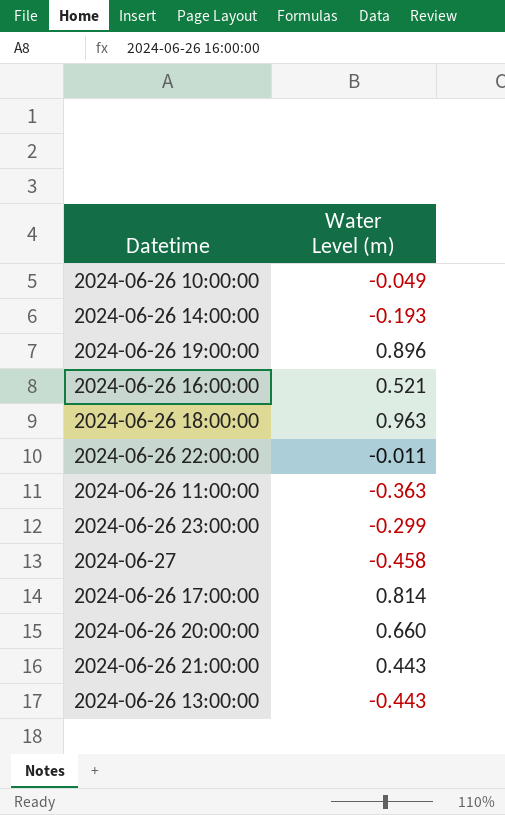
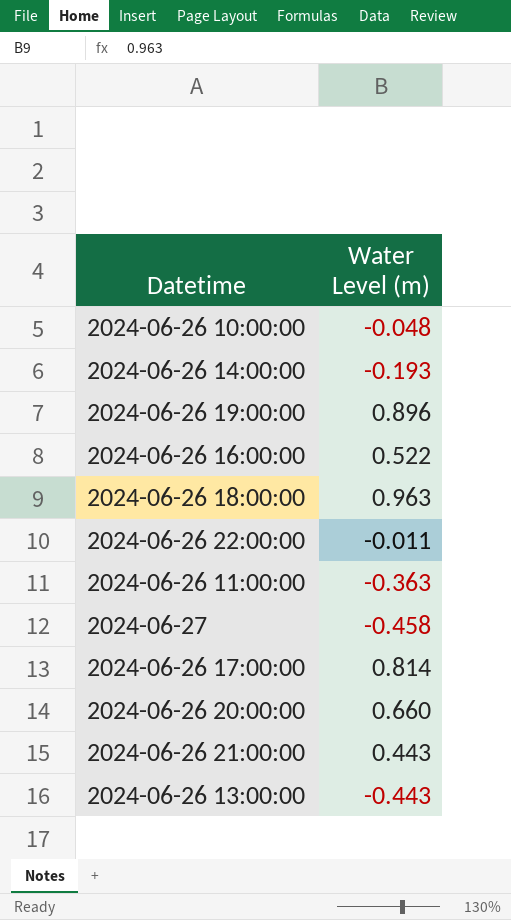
row 2024-06-26 23:00:00: -0.299 -> none
2024-06-26 10:00:00 | Water Level (m): -0.049 -> -0.048
2024-06-26 16:00:00 | Water Level (m): 0.521 -> 0.522

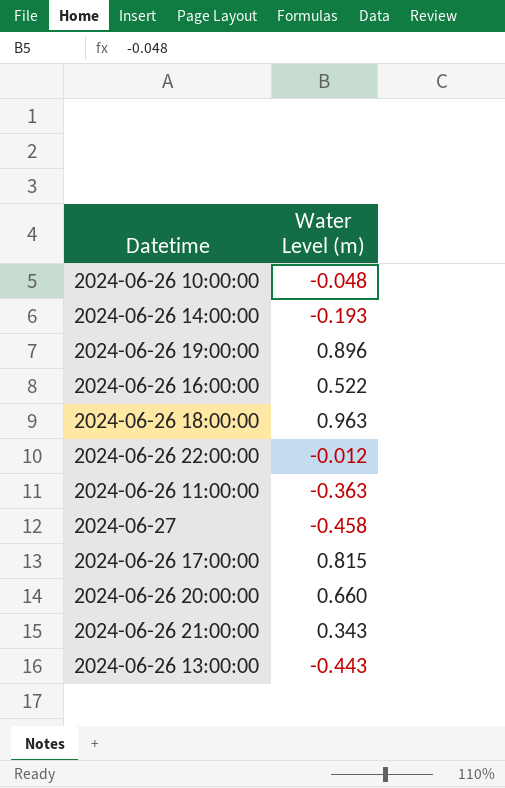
2024-06-26 22:00:00 | Water Level (m): -0.011 -> -0.012
2024-06-26 17:00:00 | Water Level (m): 0.814 -> 0.815
2024-06-26 21:00:00 | Water Level (m): 0.443 -> 0.343

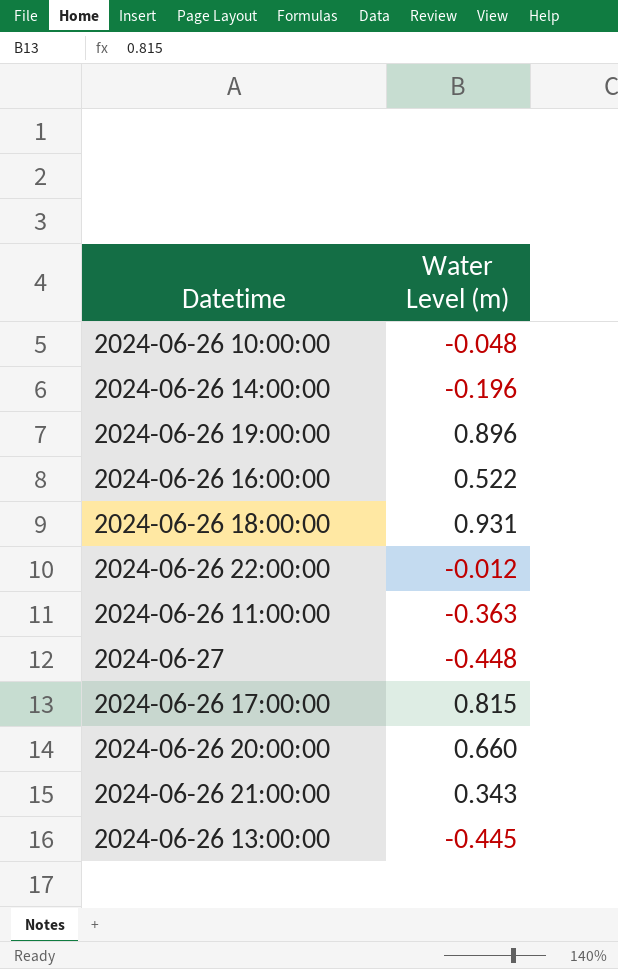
2024-06-26 14:00:00 | Water Level (m): -0.193 -> -0.196
2024-06-26 18:00:00 | Water Level (m): 0.963 -> 0.931
2024-06-27 | Water Level (m): -0.458 -> -0.448
2024-06-26 13:00:00 | Water Level (m): -0.443 -> -0.445

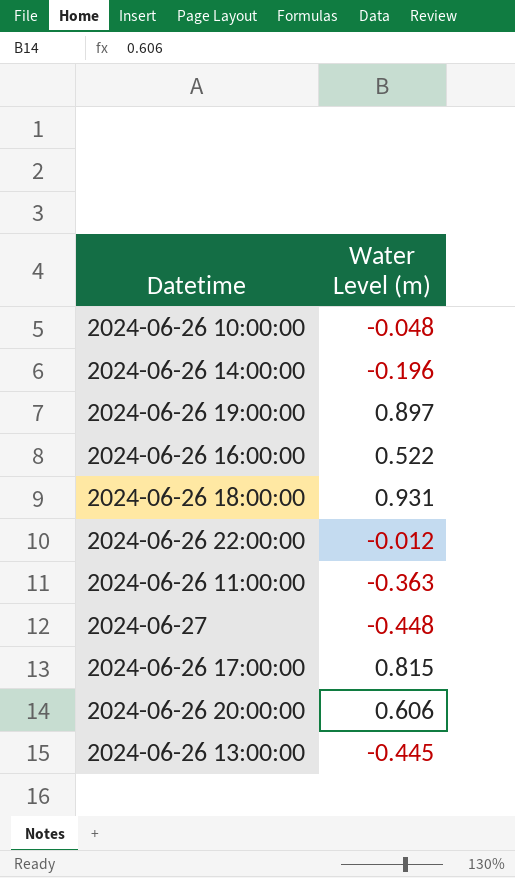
row 2024-06-26 21:00:00: 0.343 -> none
2024-06-26 19:00:00 | Water Level (m): 0.896 -> 0.897
2024-06-26 20:00:00 | Water Level (m): 0.660 -> 0.606

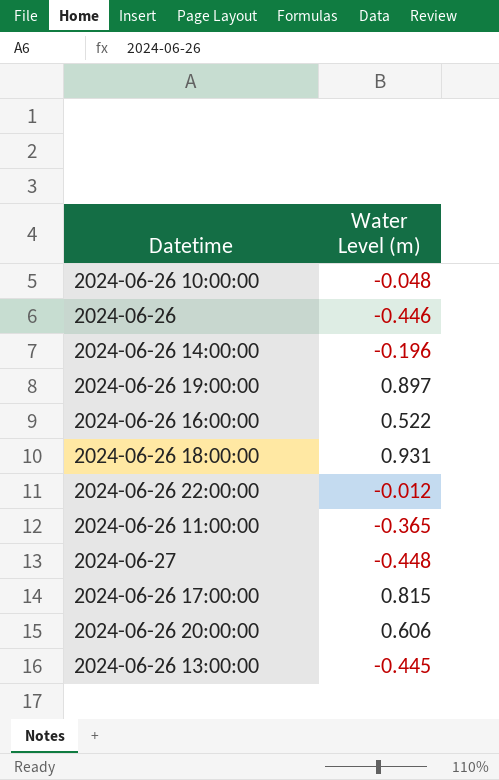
row 2024-06-26: none -> -0.446
2024-06-26 11:00:00 | Water Level (m): -0.363 -> -0.365

